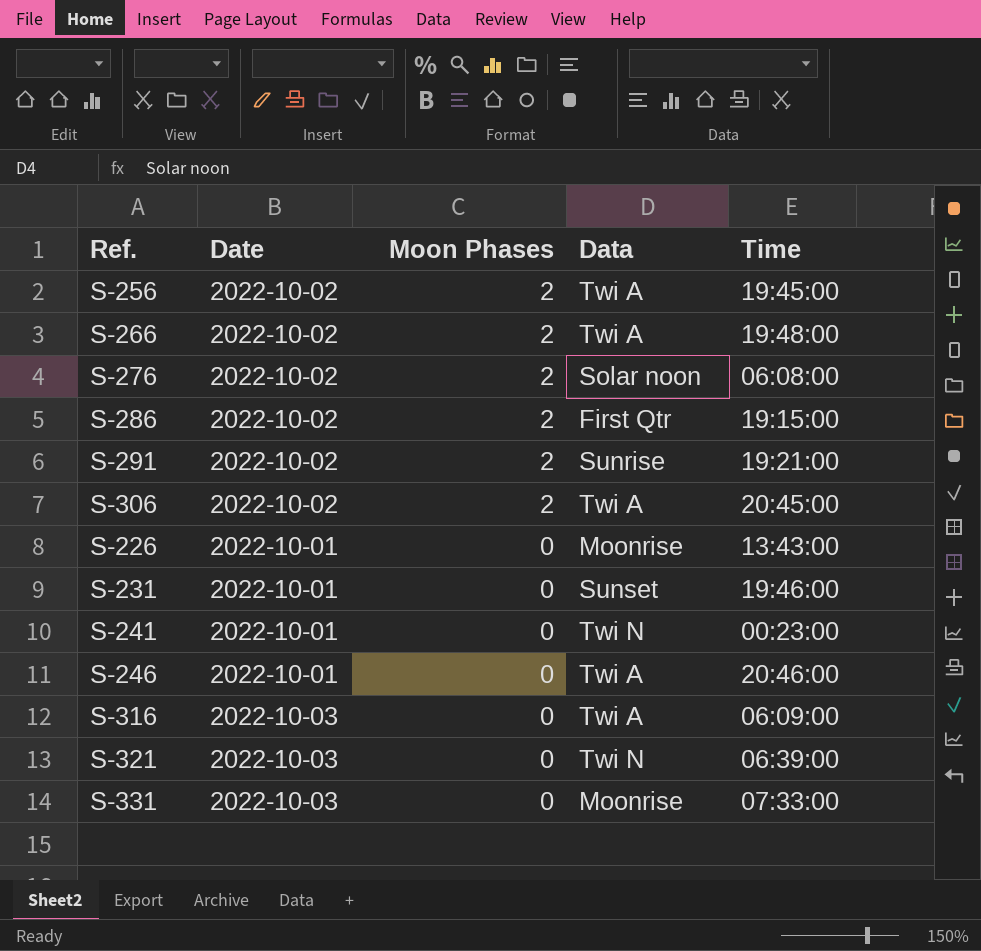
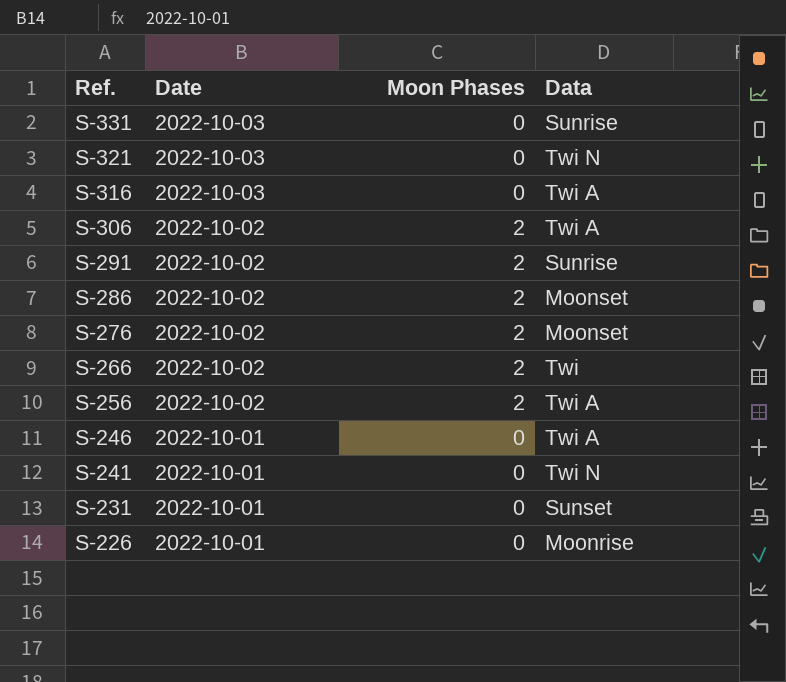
row order: Moon Phases descending -> Ref. descending
column Time | position: 5 -> none
S-331 | Data: Moonrise -> Sunrise
S-286 | Data: First Qtr -> Moonset
S-276 | Data: Solar noon -> Moonset
S-266 | Data: Twi A -> Twi

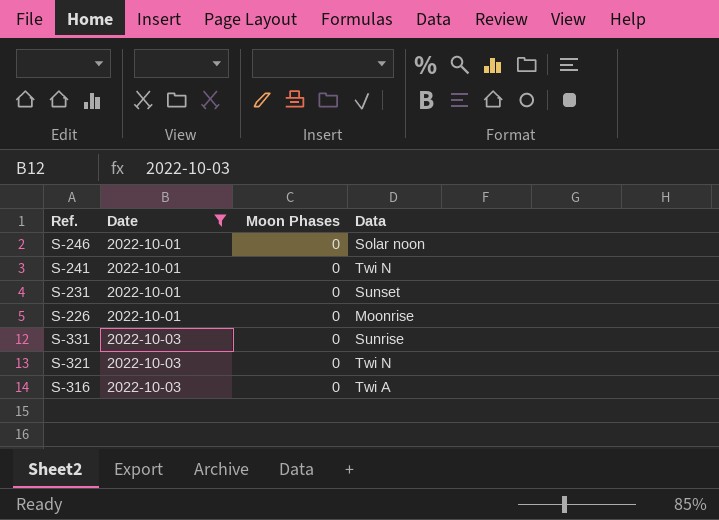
filter: none -> Date != 2022-10-02
row order: Ref. descending -> Date ascending
S-246 | Data: Twi A -> Solar noon

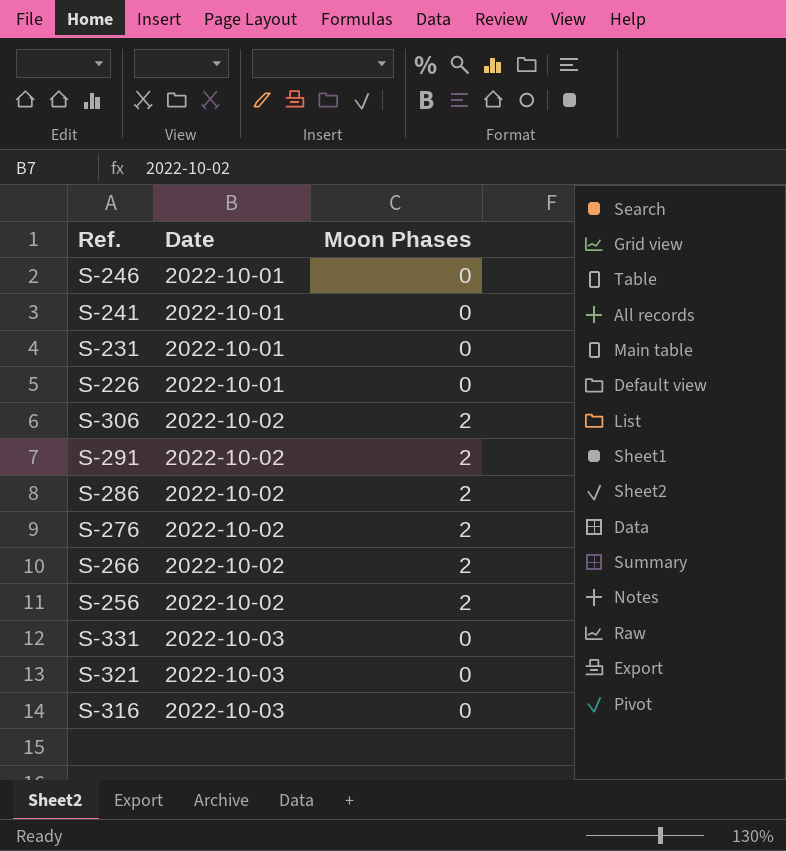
filter: Date != 2022-10-02 -> none
column Data | position: 4 -> none

